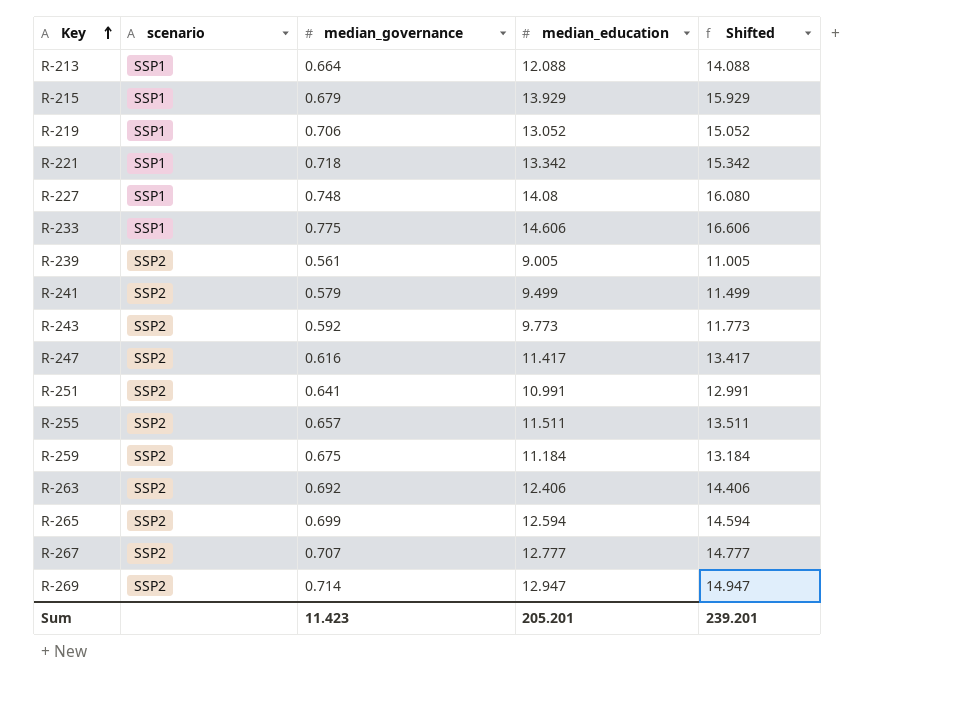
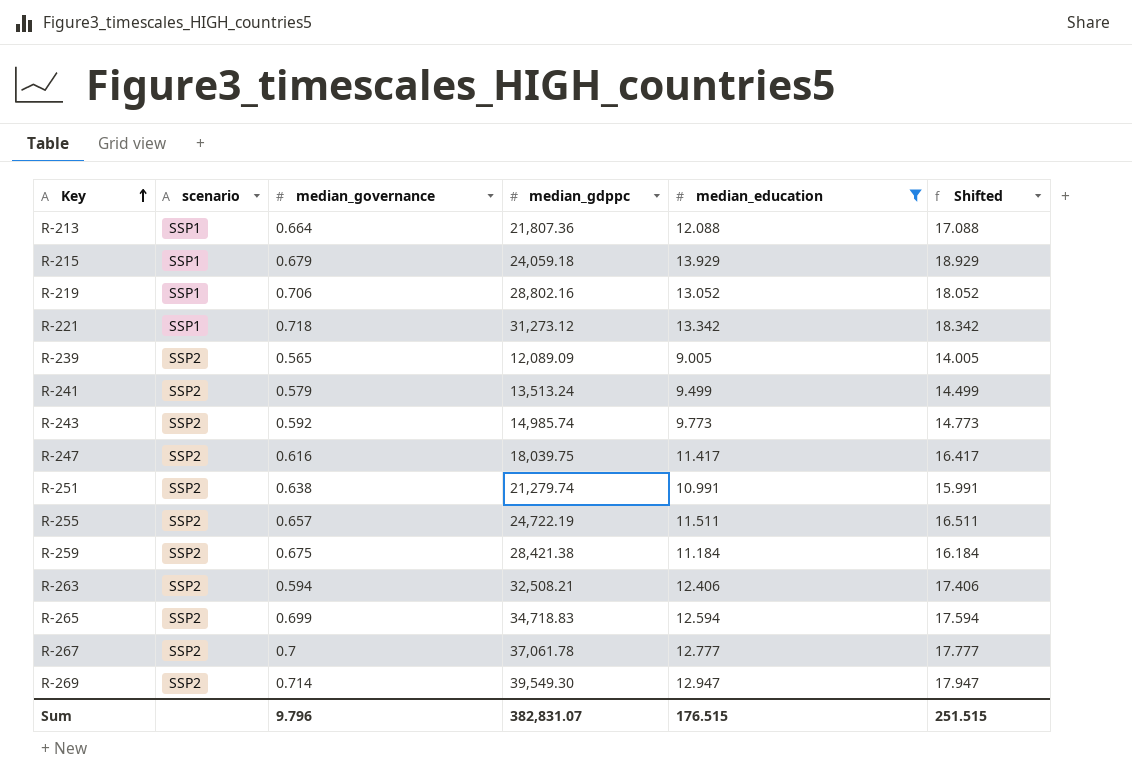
filter: none -> median_education <= 13.929
column median_gdppc | position: none -> 4
column Shifted | formula: [median_education] + 2 -> [median_education] + 5
R-239 | median_governance: 0.561 -> 0.565
R-251 | median_governance: 0.641 -> 0.638
R-263 | median_governance: 0.692 -> 0.594
R-267 | median_governance: 0.707 -> 0.7
Sum | median_governance: 11.423 -> 9.796
Sum | median_education: 205.201 -> 176.515
Sum | Shifted: 239.201 -> 251.515

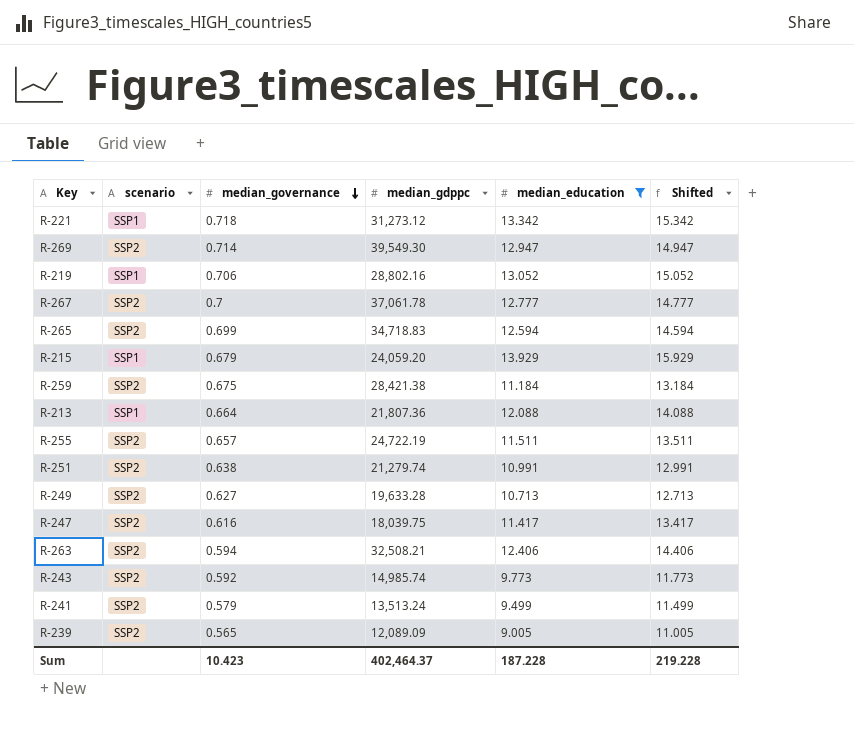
row order: Key ascending -> median_governance descending
column Shifted | formula: [median_education] + 5 -> [median_education] + 2
R-215 | median_gdppc: 24,059.18 -> 24,059.20
row R-249: none -> SSP2 | 0.627 | 19,633.28 | 10.713 | 12.713
Sum | median_governance: 9.796 -> 10.423
Sum | median_gdppc: 382,831.07 -> 402,464.37
Sum | median_education: 176.515 -> 187.228
Sum | Shifted: 251.515 -> 219.228

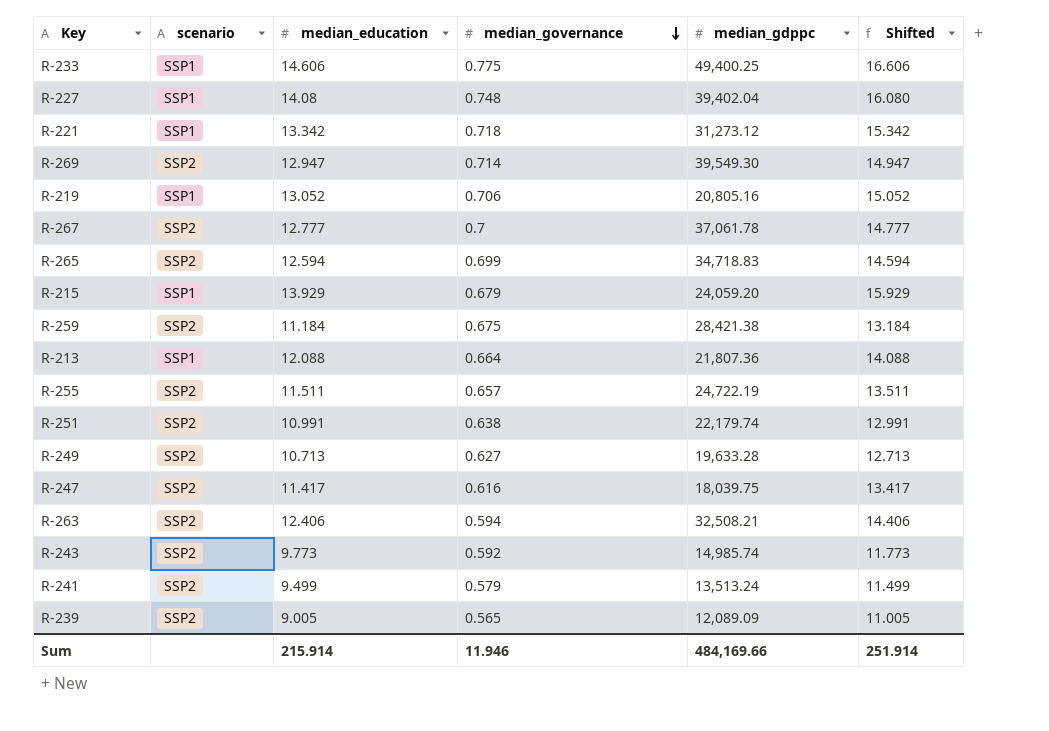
filter: median_education <= 13.929 -> none
column median_education | position: 5 -> 3
R-219 | median_gdppc: 28,802.16 -> 20,805.16
R-251 | median_gdppc: 21,279.74 -> 22,179.74
Sum | median_education: 187.228 -> 215.914
Sum | median_governance: 10.423 -> 11.946
Sum | median_gdppc: 402,464.37 -> 484,169.66
Sum | Shifted: 219.228 -> 251.914

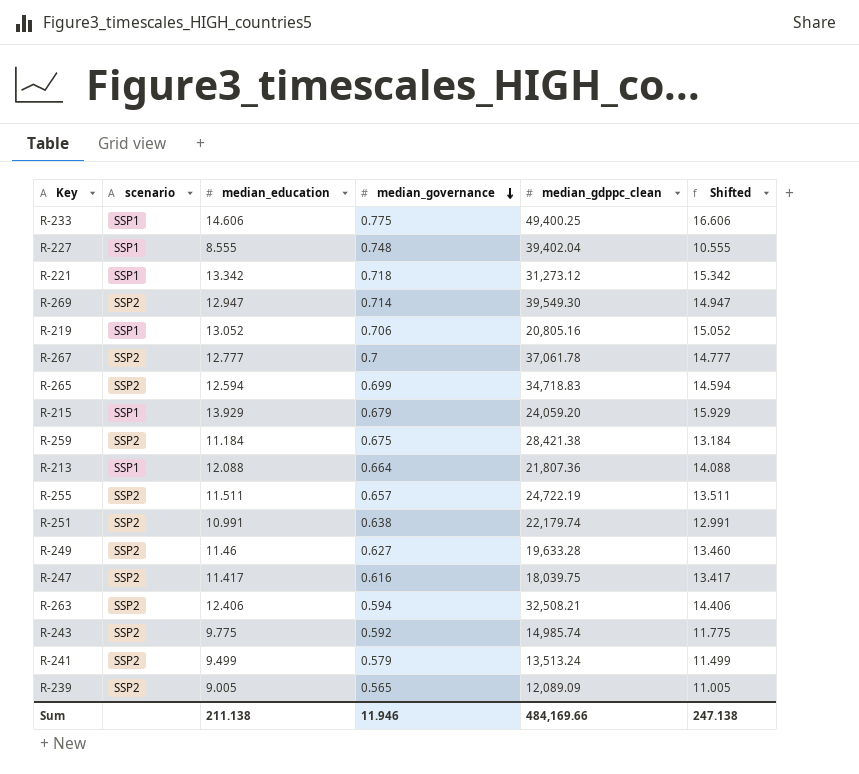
column name: median_gdppc -> median_gdppc_clean
R-227 | median_education: 14.08 -> 8.555
R-227 | Shifted: 16.080 -> 10.555
R-249 | median_education: 10.713 -> 11.46
R-249 | Shifted: 12.713 -> 13.460
R-243 | median_education: 9.773 -> 9.775
R-243 | Shifted: 11.773 -> 11.775
Sum | median_education: 215.914 -> 211.138
Sum | Shifted: 251.914 -> 247.138

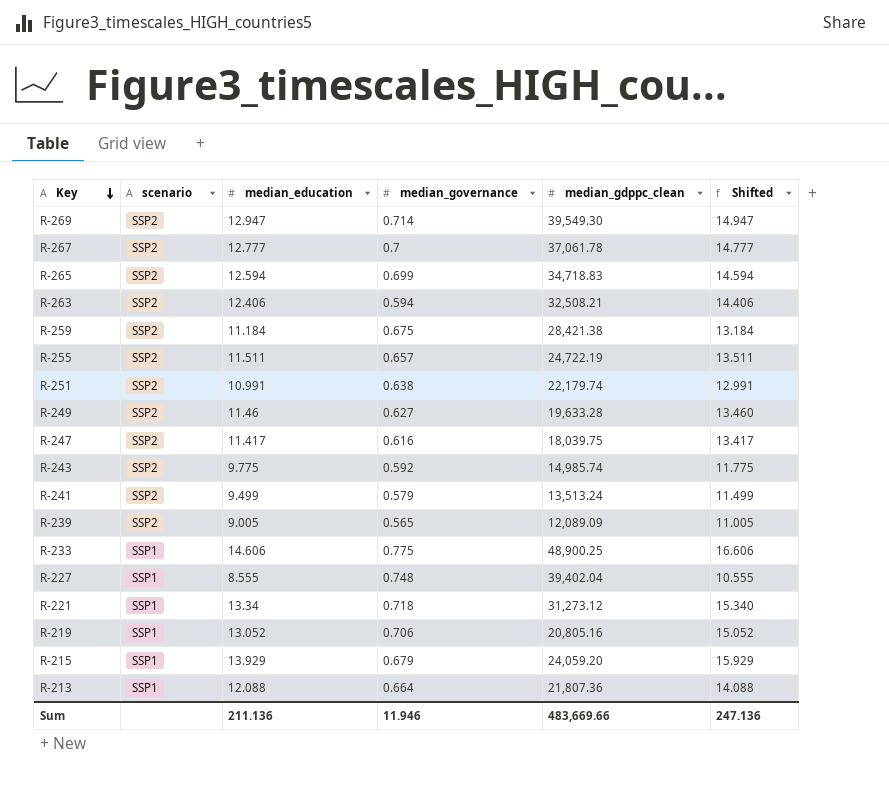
row order: median_governance descending -> Key descending
R-233 | median_gdppc_clean: 49,400.25 -> 48,900.25
R-221 | median_education: 13.342 -> 13.34
R-221 | Shifted: 15.342 -> 15.340
Sum | median_education: 211.138 -> 211.136
Sum | median_gdppc_clean: 484,169.66 -> 483,669.66
Sum | Shifted: 247.138 -> 247.136

